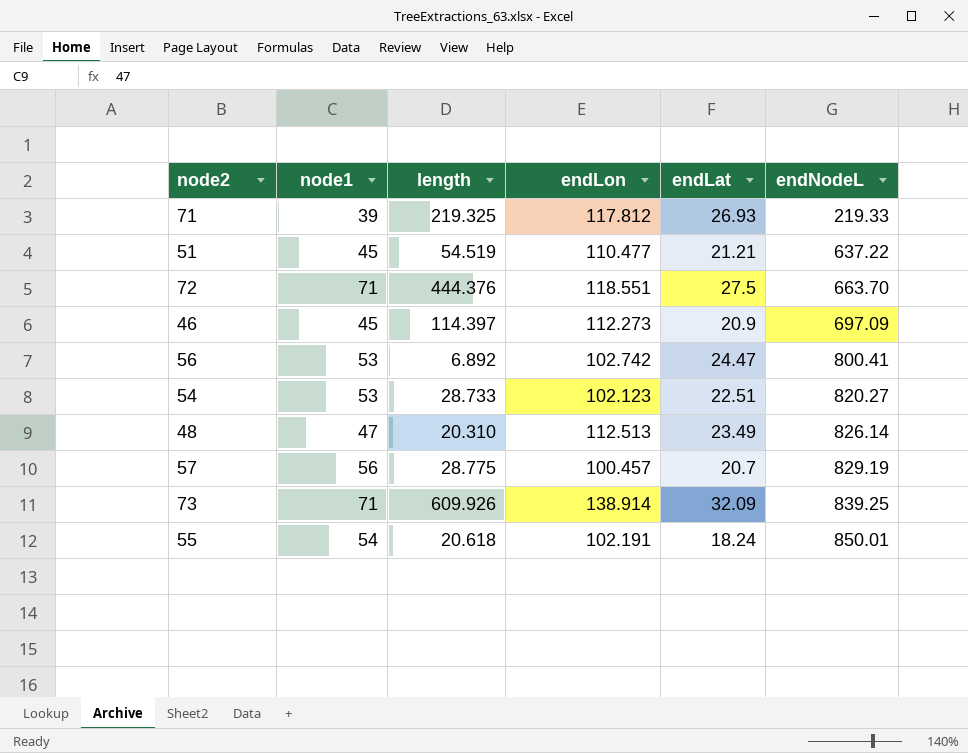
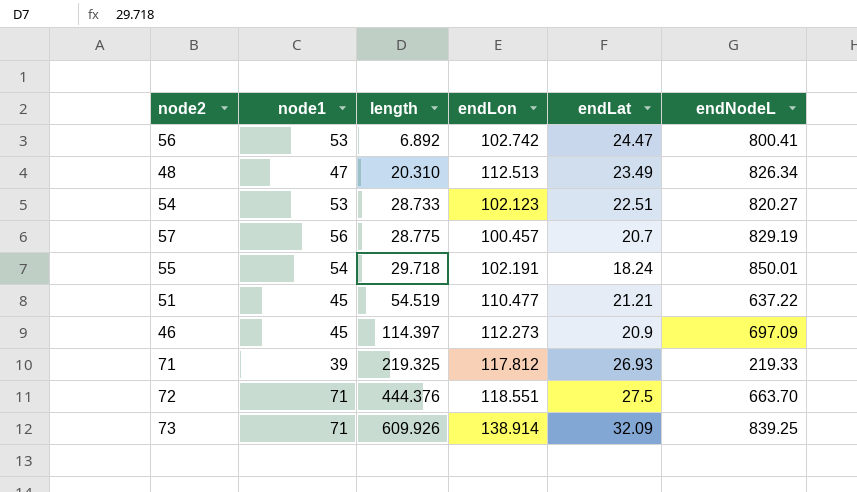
row order: endNodeL ascending -> length ascending
48 | endNodeL: 826.14 -> 826.34
55 | length: 20.618 -> 29.718

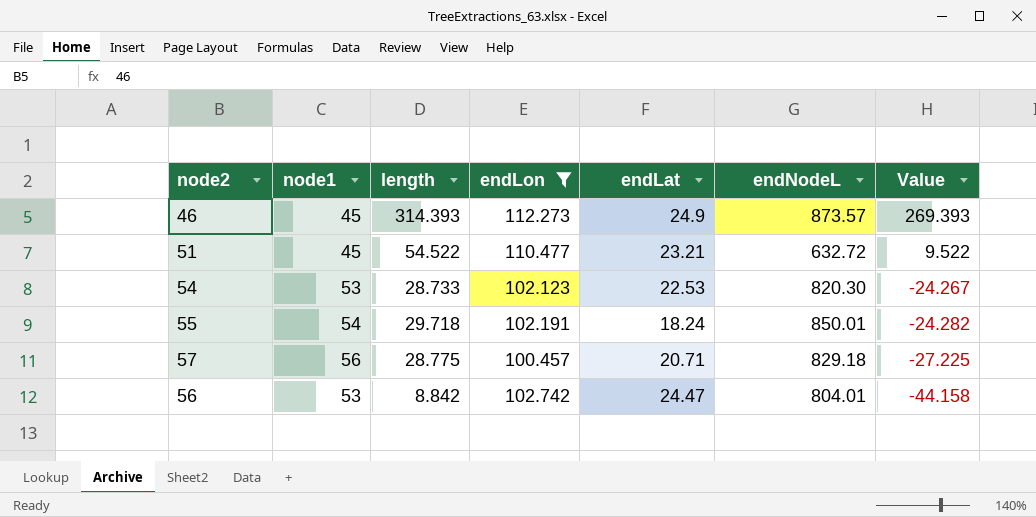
filter: none -> endLon <= 112.273
row order: length ascending -> Value descending
column Value | formula: none -> [length] - [node1]
46 | length: 114.397 -> 314.393
46 | endLat: 20.9 -> 24.9
46 | endNodeL: 697.09 -> 873.57
51 | length: 54.519 -> 54.522
51 | endLat: 21.21 -> 23.21
51 | endNodeL: 637.22 -> 632.72
54 | endLat: 22.51 -> 22.53
54 | endNodeL: 820.27 -> 820.30
57 | endLat: 20.7 -> 20.71
57 | endNodeL: 829.19 -> 829.18
56 | length: 6.892 -> 8.842
56 | endNodeL: 800.41 -> 804.01

